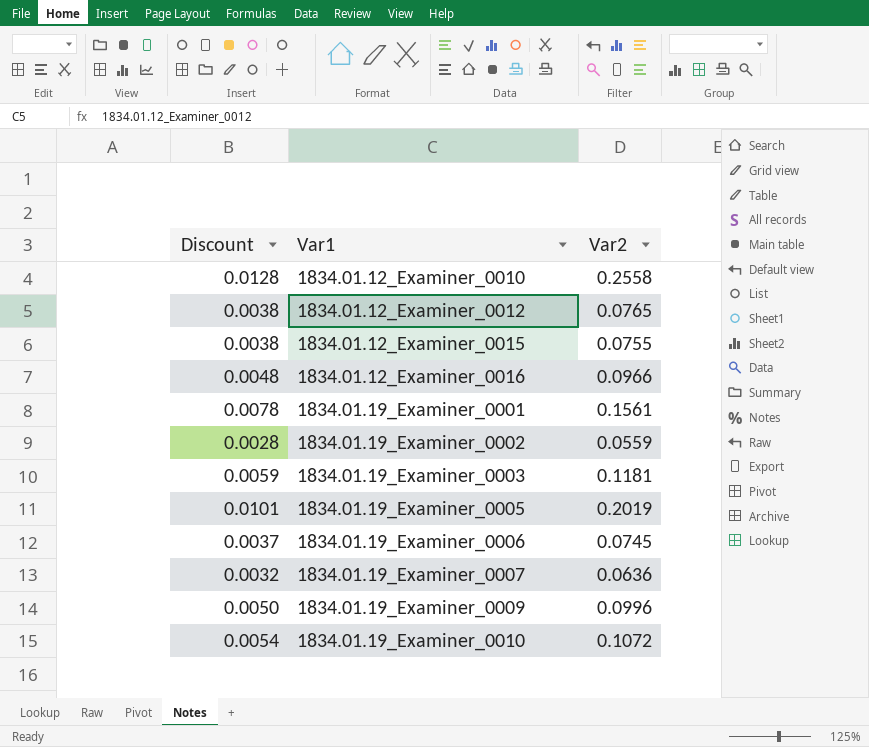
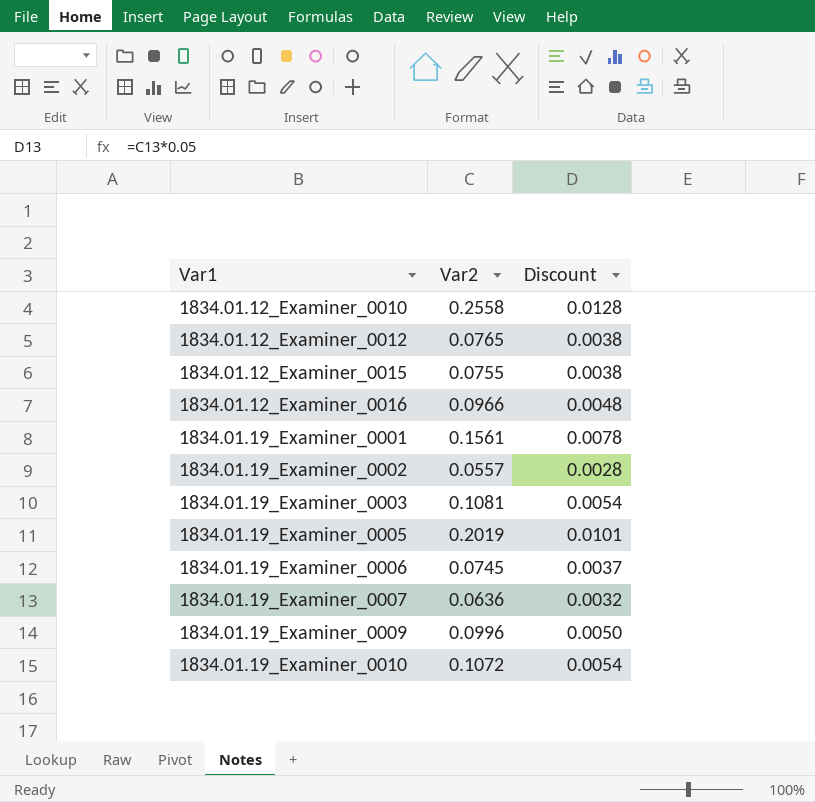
column Discount | position: 1 -> 3
1834.01.19_Examiner_0002 | Var2: 0.0559 -> 0.0557
1834.01.19_Examiner_0003 | Var2: 0.1181 -> 0.1081
1834.01.19_Examiner_0003 | Discount: 0.0059 -> 0.0054

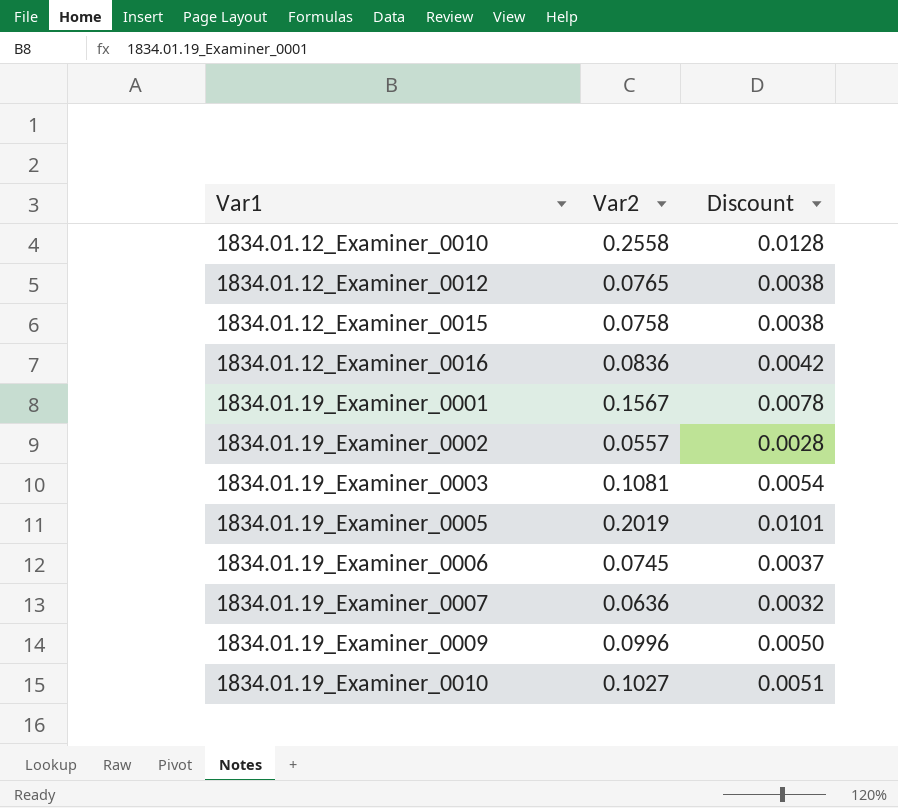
1834.01.12_Examiner_0015 | Var2: 0.0755 -> 0.0758
1834.01.12_Examiner_0016 | Var2: 0.0966 -> 0.0836
1834.01.12_Examiner_0016 | Discount: 0.0048 -> 0.0042
1834.01.19_Examiner_0001 | Var2: 0.1561 -> 0.1567
1834.01.19_Examiner_0010 | Var2: 0.1072 -> 0.1027
1834.01.19_Examiner_0010 | Discount: 0.0054 -> 0.0051

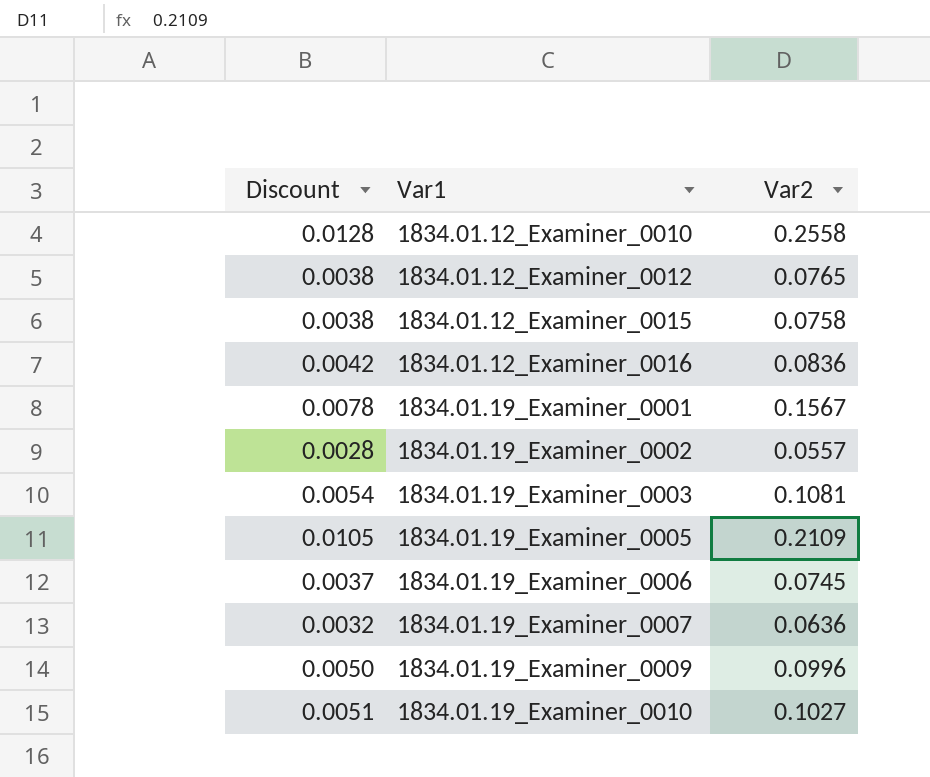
column Discount | position: 3 -> 1
1834.01.19_Examiner_0005 | Discount: 0.0101 -> 0.0105
1834.01.19_Examiner_0005 | Var2: 0.2019 -> 0.2109

